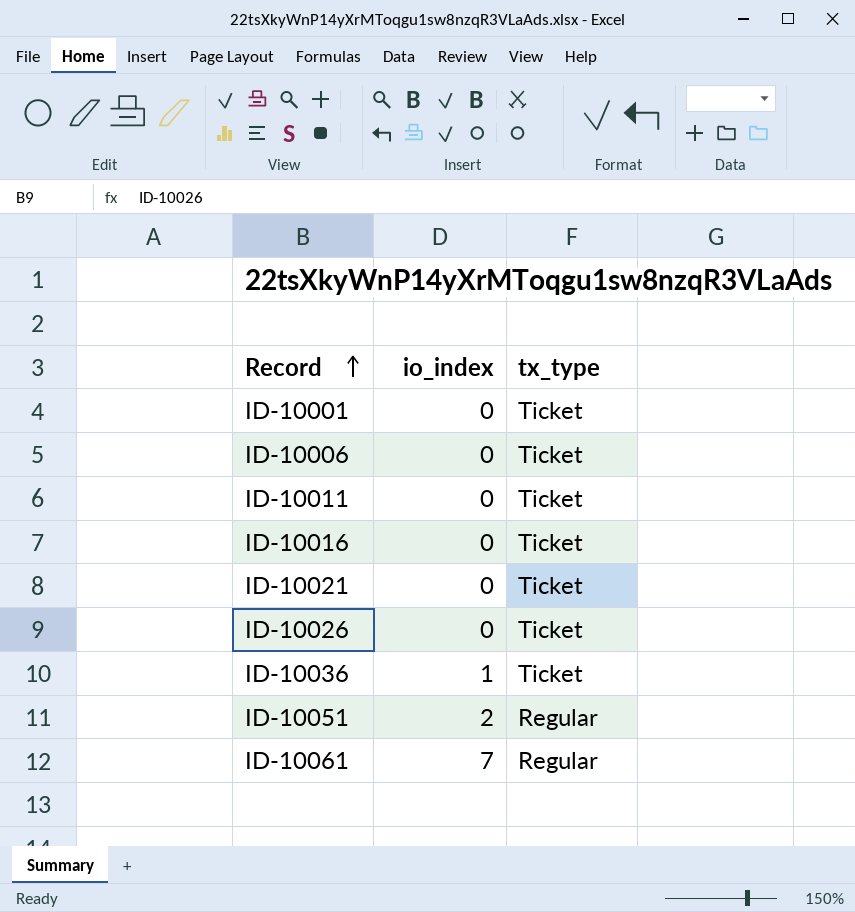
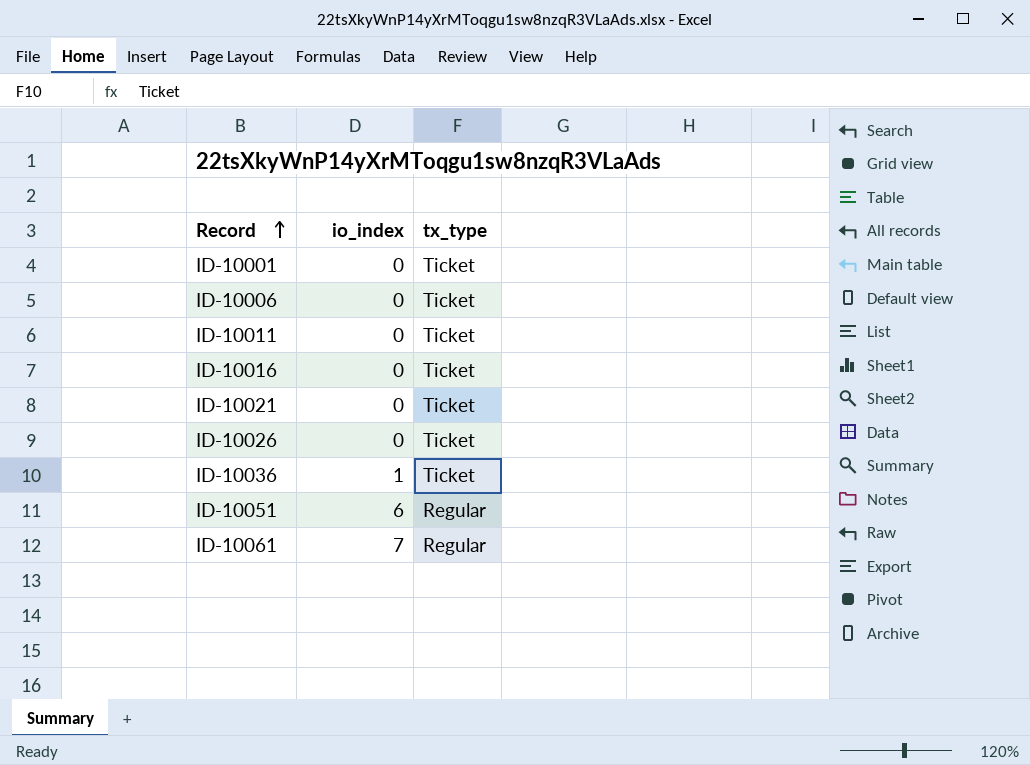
ID-10051 | io_index: 2 -> 6

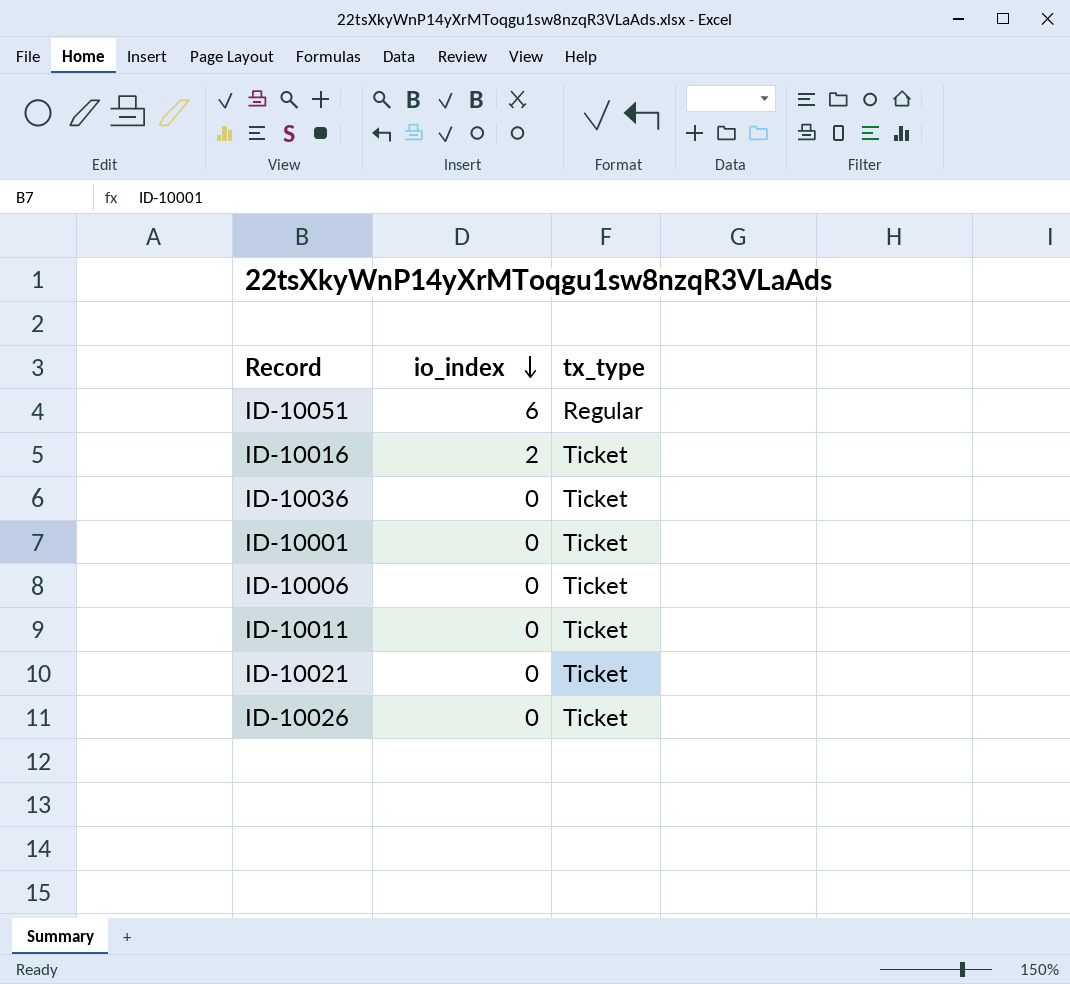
row order: Record ascending -> io_index descending
row ID-10061: 7 | Regular -> none
ID-10016 | io_index: 0 -> 2
ID-10036 | io_index: 1 -> 0

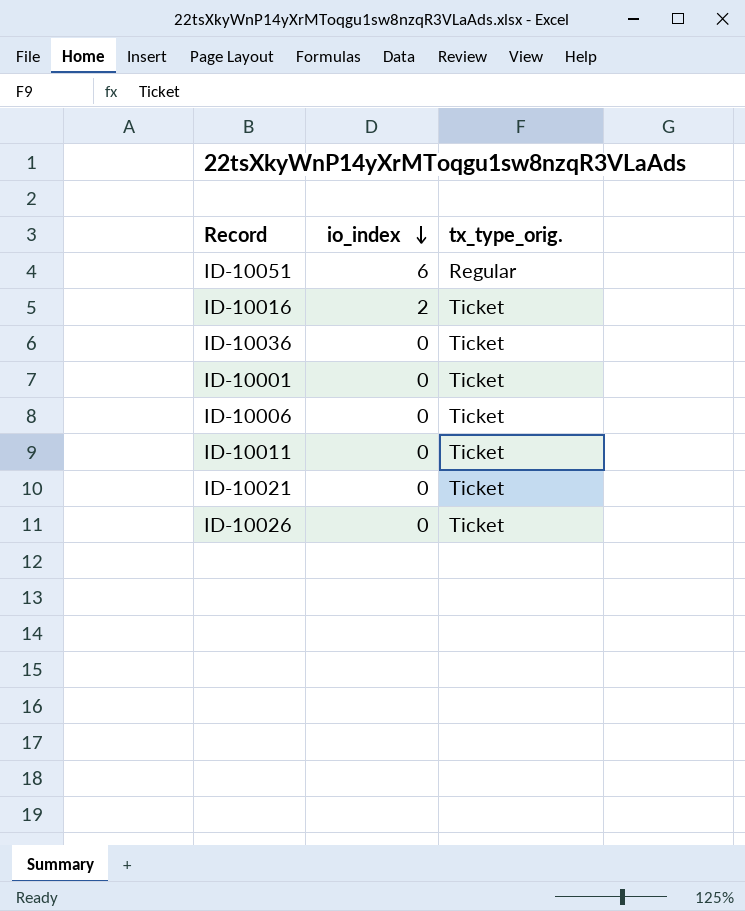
column name: tx_type -> tx_type_orig.

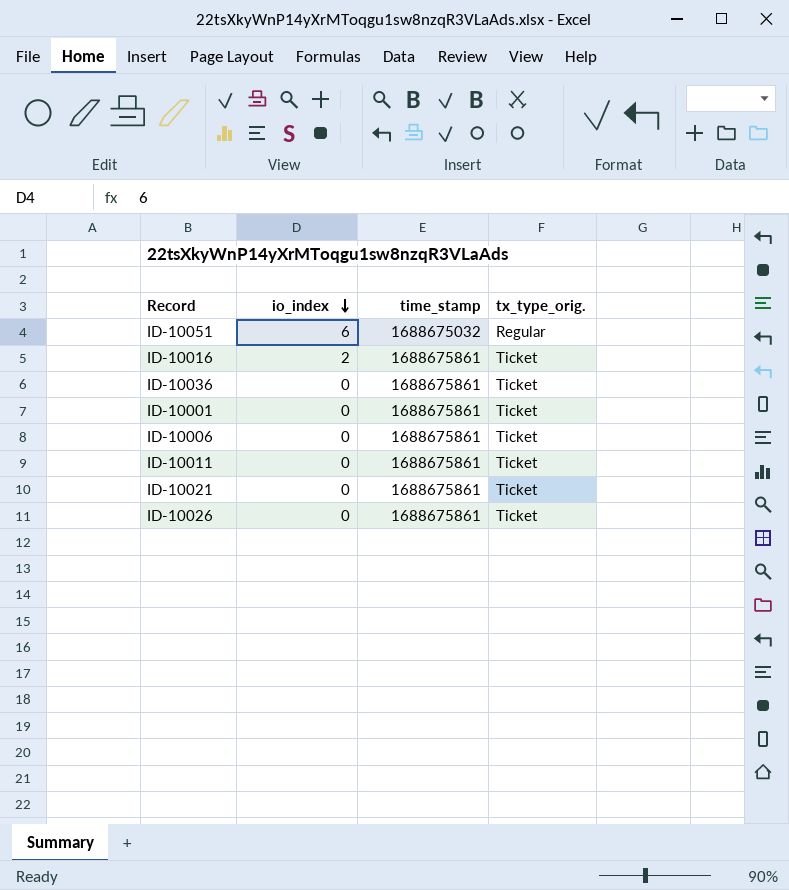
column time_stamp | position: none -> 3

